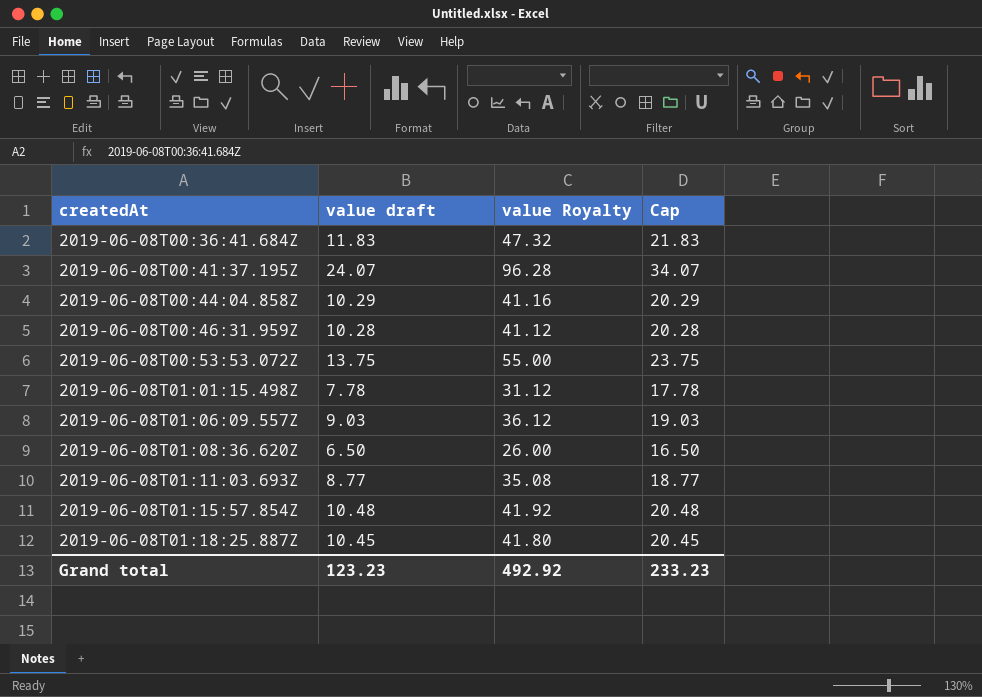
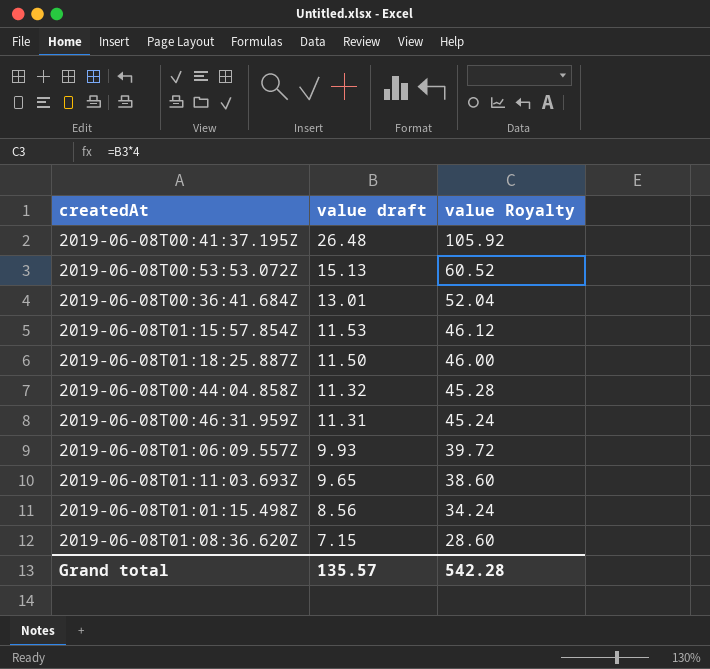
row order: createdAt ascending -> value draft descending
column Cap | formula: [value draft] + 10 -> none
2019-06-08T00:41:37.195Z | value draft: 24.07 -> 26.48
2019-06-08T00:41:37.195Z | value Royalty: 96.28 -> 105.92
2019-06-08T00:53:53.072Z | value draft: 13.75 -> 15.13
2019-06-08T00:53:53.072Z | value Royalty: 55.00 -> 60.52
2019-06-08T00:36:41.684Z | value draft: 11.83 -> 13.01
2019-06-08T00:36:41.684Z | value Royalty: 47.32 -> 52.04
2019-06-08T01:15:57.854Z | value draft: 10.48 -> 11.53
2019-06-08T01:15:57.854Z | value Royalty: 41.92 -> 46.12
2019-06-08T01:18:25.887Z | value draft: 10.45 -> 11.50
2019-06-08T01:18:25.887Z | value Royalty: 41.80 -> 46.00
2019-06-08T00:44:04.858Z | value draft: 10.29 -> 11.32
2019-06-08T00:44:04.858Z | value Royalty: 41.16 -> 45.28
2019-06-08T00:46:31.959Z | value draft: 10.28 -> 11.31
2019-06-08T00:46:31.959Z | value Royalty: 41.12 -> 45.24
2019-06-08T01:06:09.557Z | value draft: 9.03 -> 9.93
2019-06-08T01:06:09.557Z | value Royalty: 36.12 -> 39.72
2019-06-08T01:11:03.693Z | value draft: 8.77 -> 9.65
2019-06-08T01:11:03.693Z | value Royalty: 35.08 -> 38.60
2019-06-08T01:01:15.498Z | value draft: 7.78 -> 8.56
2019-06-08T01:01:15.498Z | value Royalty: 31.12 -> 34.24
2019-06-08T01:08:36.620Z | value draft: 6.50 -> 7.15
2019-06-08T01:08:36.620Z | value Royalty: 26.00 -> 28.60
Grand total | value draft: 123.23 -> 135.57
Grand total | value Royalty: 492.92 -> 542.28

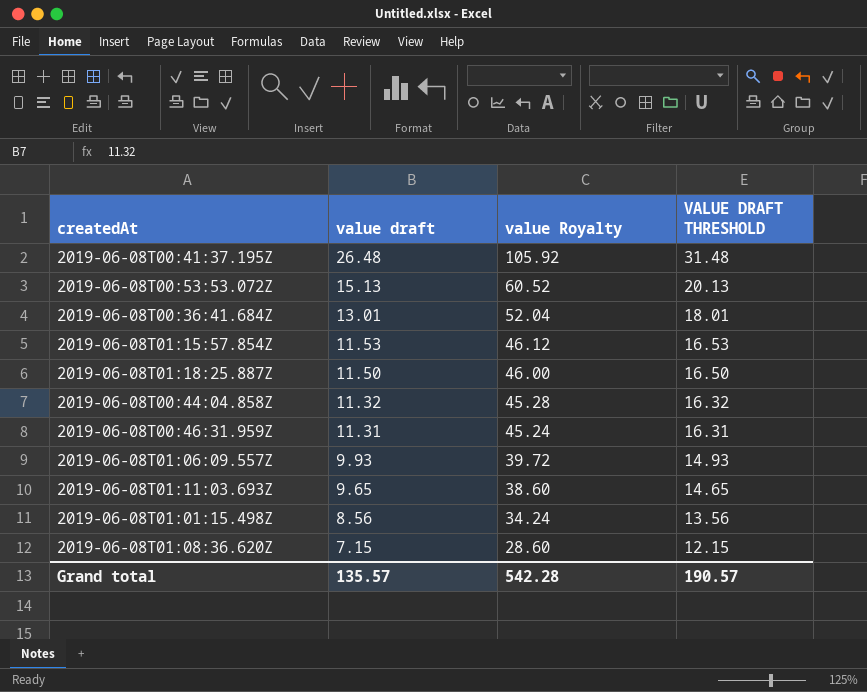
column VALUE DRAFT THRESHOLD | formula: none -> [value draft] + 5

